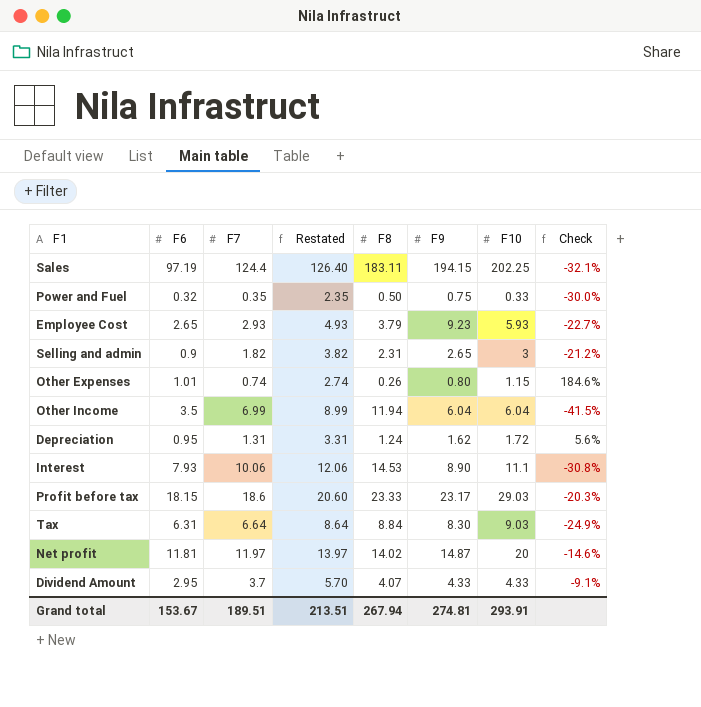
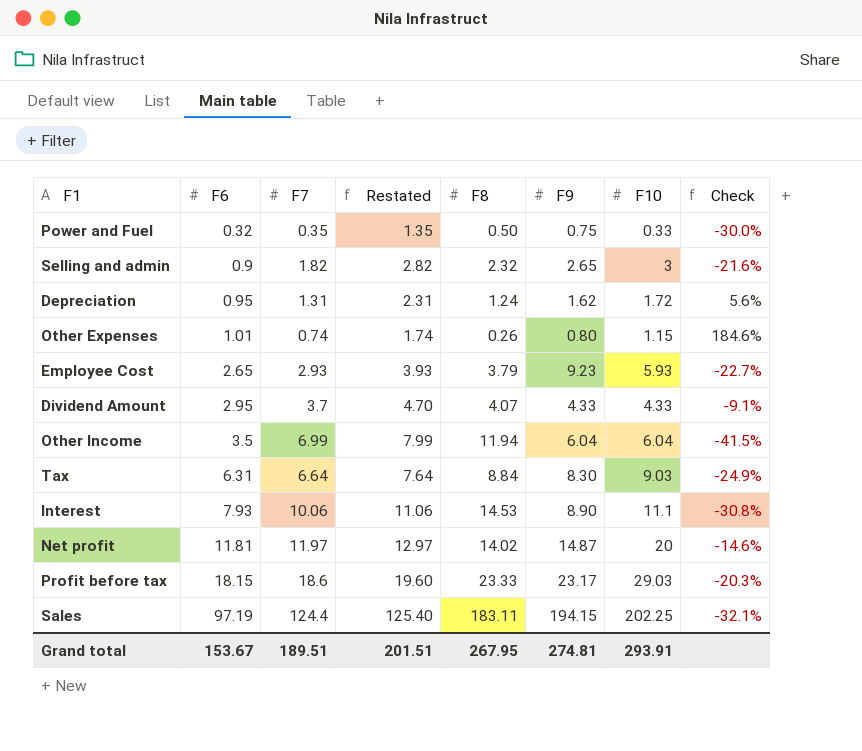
row order: none -> F6 ascending
column Restated | formula: [F7] + 2 -> [F7] + 1
Selling and admin | F8: 2.31 -> 2.32
Selling and admin | Check: -21.2% -> -21.6%
Grand total | Restated: 213.51 -> 201.51
Grand total | F8: 267.94 -> 267.95

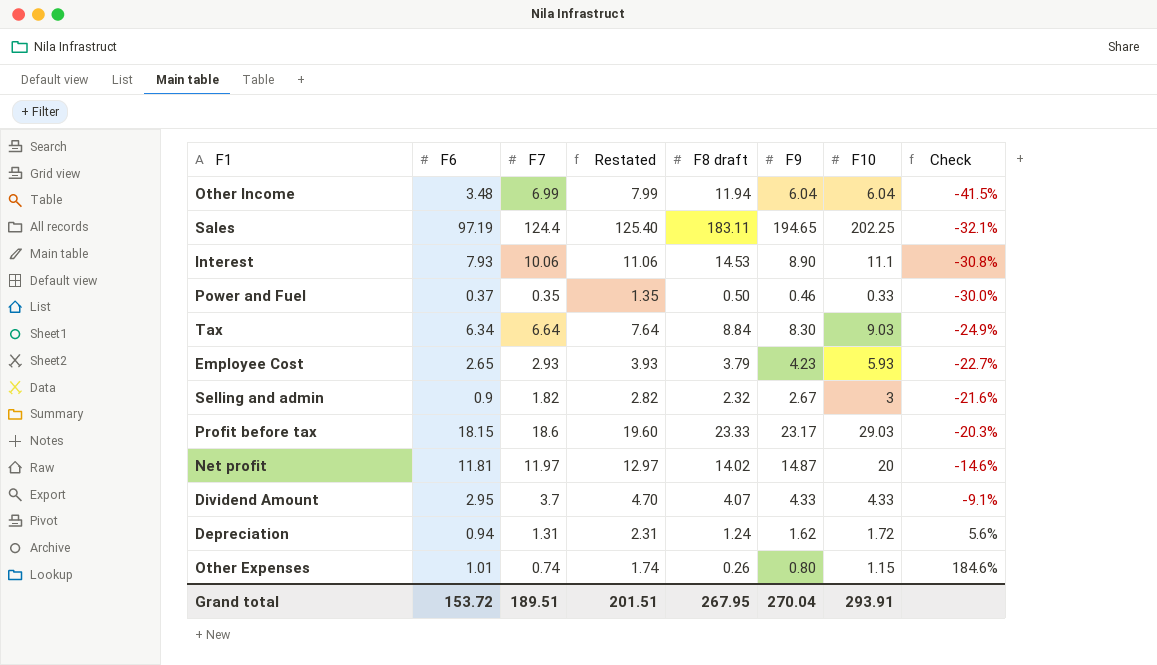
row order: F6 ascending -> Check ascending
column name: F8 -> F8 draft
Other Income | F6: 3.5 -> 3.48
Sales | F9: 194.15 -> 194.65
Power and Fuel | F6: 0.32 -> 0.37
Power and Fuel | F9: 0.75 -> 0.46
Tax | F6: 6.31 -> 6.34
Employee Cost | F9: 9.23 -> 4.23
Selling and admin | F9: 2.65 -> 2.67
Depreciation | F6: 0.95 -> 0.94
Grand total | F6: 153.67 -> 153.72
Grand total | F9: 274.81 -> 270.04

